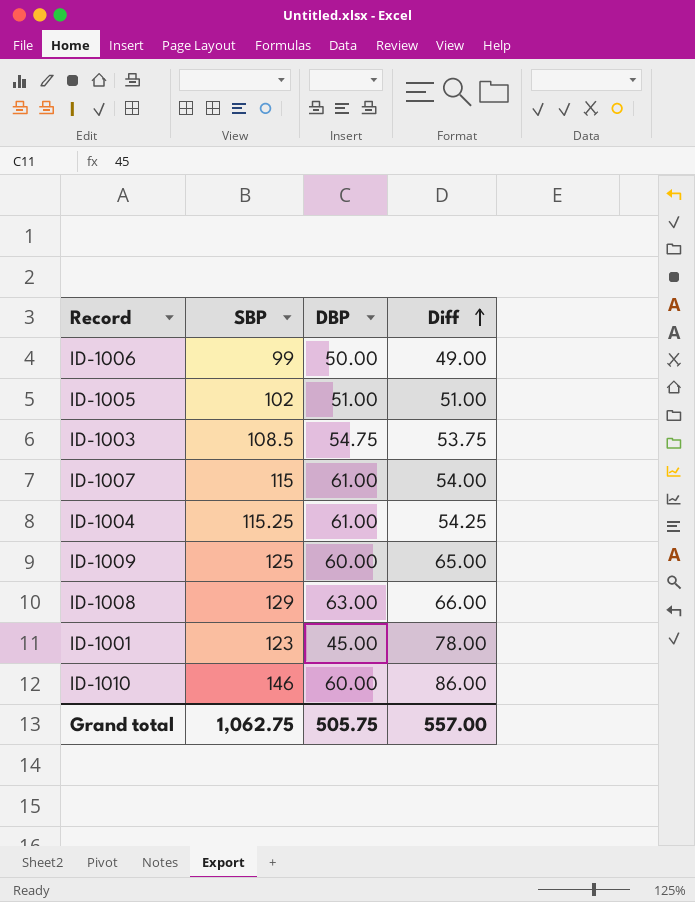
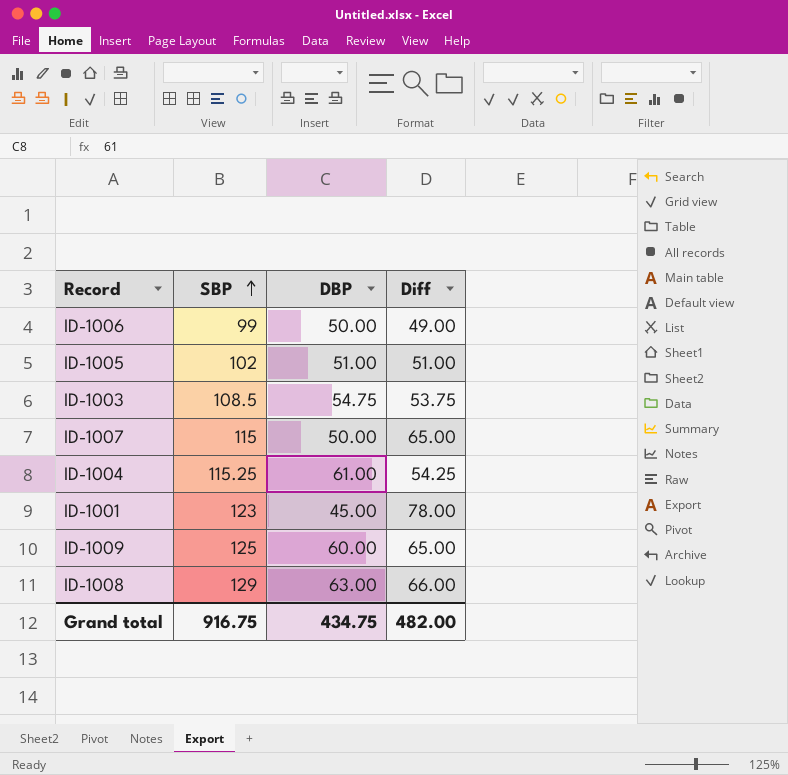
row order: Diff ascending -> SBP ascending
row ID-1010: 146 | 60.00 | 86.00 -> none
ID-1007 | DBP: 61.00 -> 50.00
ID-1007 | Diff: 54.00 -> 65.00
Grand total | SBP: 1,062.75 -> 916.75
Grand total | DBP: 505.75 -> 434.75
Grand total | Diff: 557.00 -> 482.00

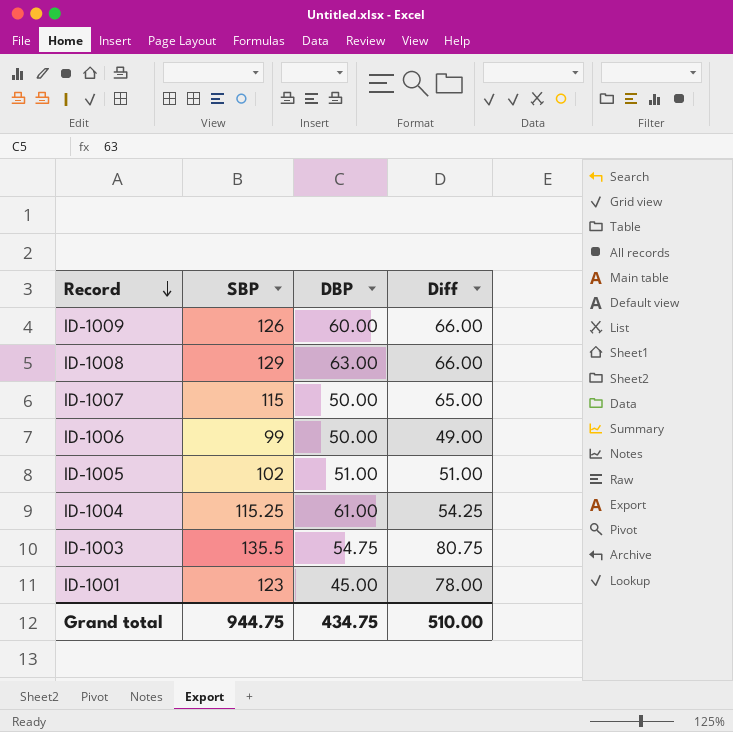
row order: SBP ascending -> Record descending
ID-1009 | SBP: 125 -> 126
ID-1009 | Diff: 65.00 -> 66.00
ID-1003 | SBP: 108.5 -> 135.5
ID-1003 | Diff: 53.75 -> 80.75
Grand total | SBP: 916.75 -> 944.75
Grand total | Diff: 482.00 -> 510.00

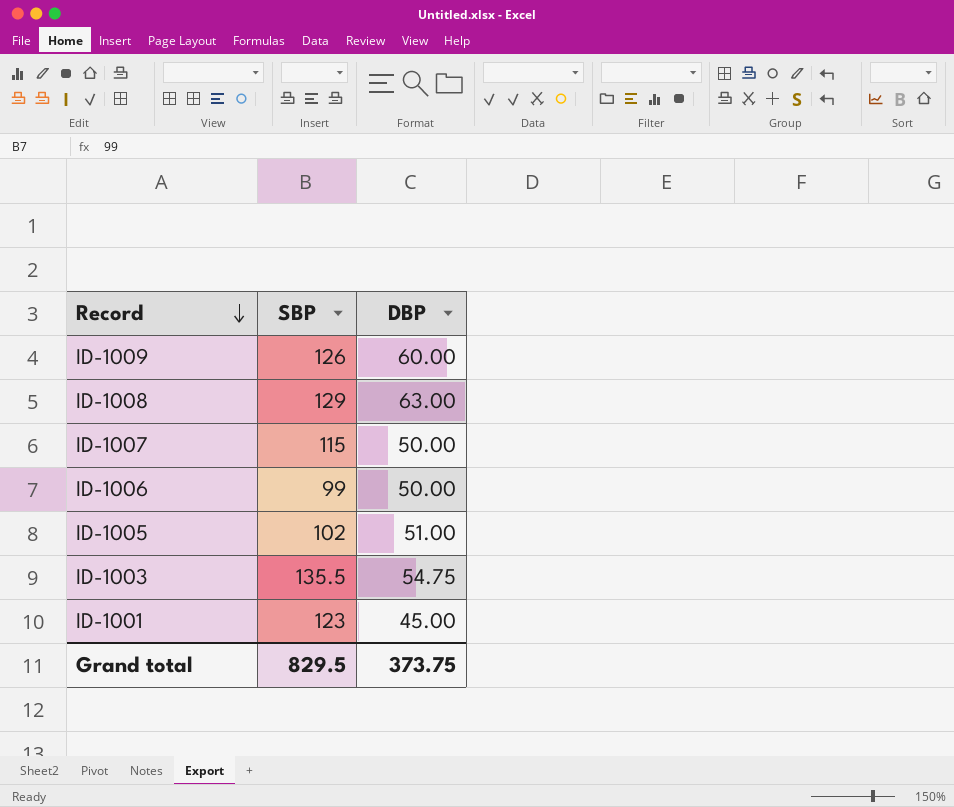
column Diff | formula: [SBP] - [DBP] -> none
row ID-1004: 115.25 | 61.00 | 54.25 -> none
Grand total | SBP: 944.75 -> 829.5
Grand total | DBP: 434.75 -> 373.75

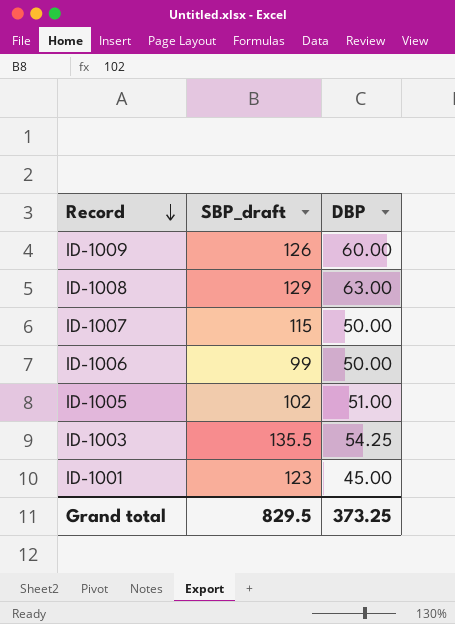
column name: SBP -> SBP_draft
ID-1003 | DBP: 54.75 -> 54.25
Grand total | DBP: 373.75 -> 373.25

